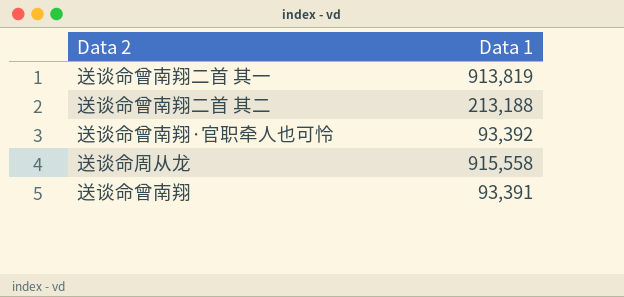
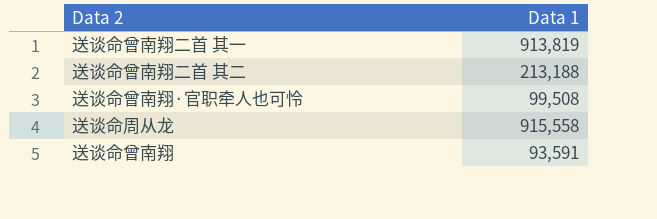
送谈命曾南翔·官职牵人也可怜 | Data 1: 93,392 -> 99,508
送谈命曾南翔 | Data 1: 93,391 -> 93,591

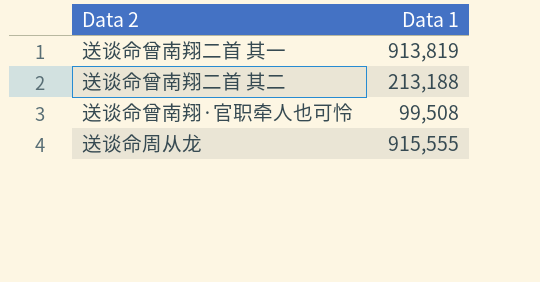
row 送谈命曾南翔: 93,591 -> none
送谈命周从龙 | Data 1: 915,558 -> 915,555

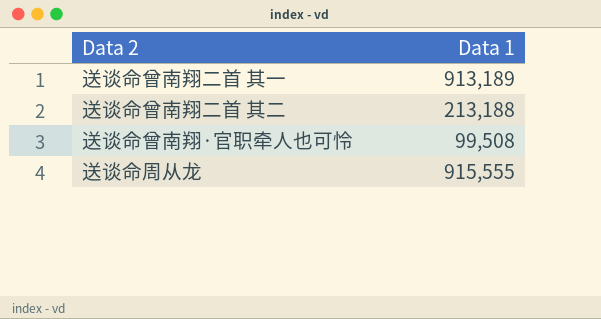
送谈命曾南翔二首 其一 | Data 1: 913,819 -> 913,189

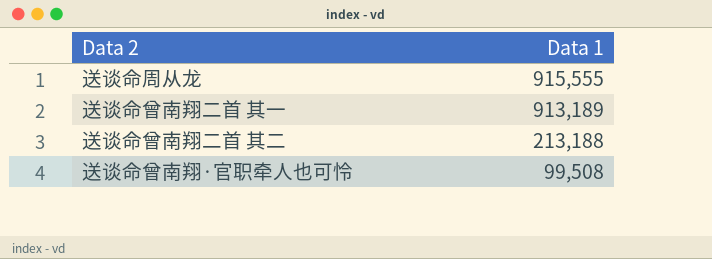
row order: none -> Data 1 descending

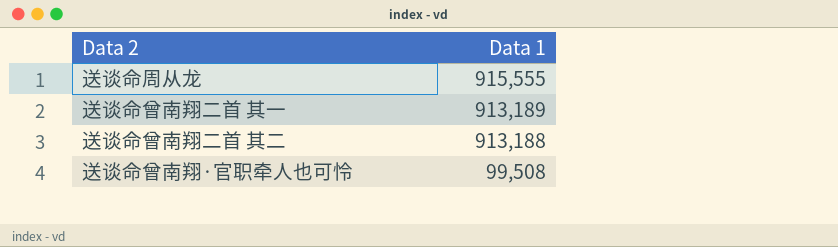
送谈命曾南翔二首 其二 | Data 1: 213,188 -> 913,188

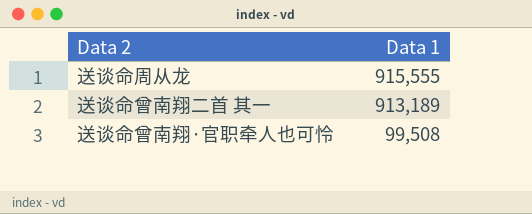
row 送谈命曾南翔二首 其二: 913,188 -> none

